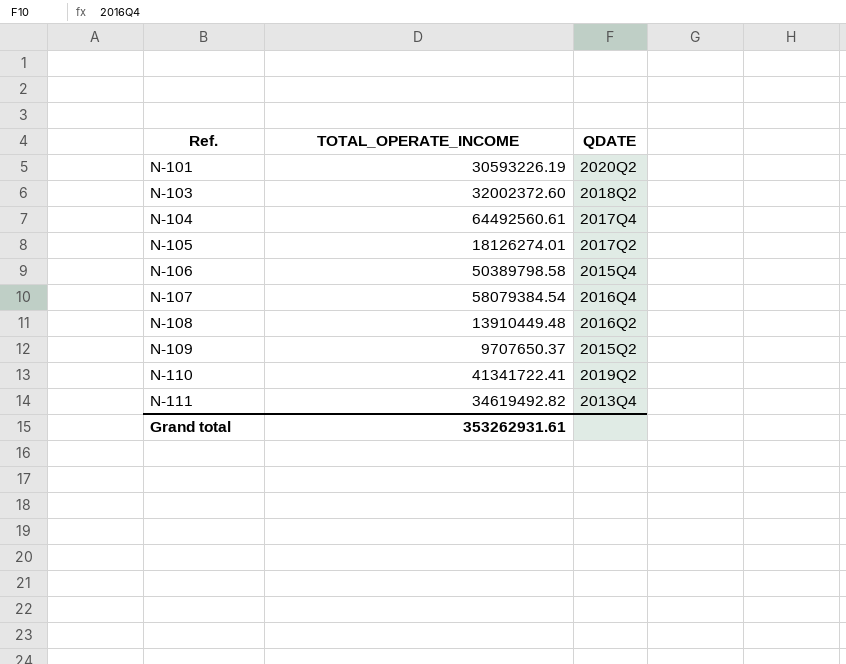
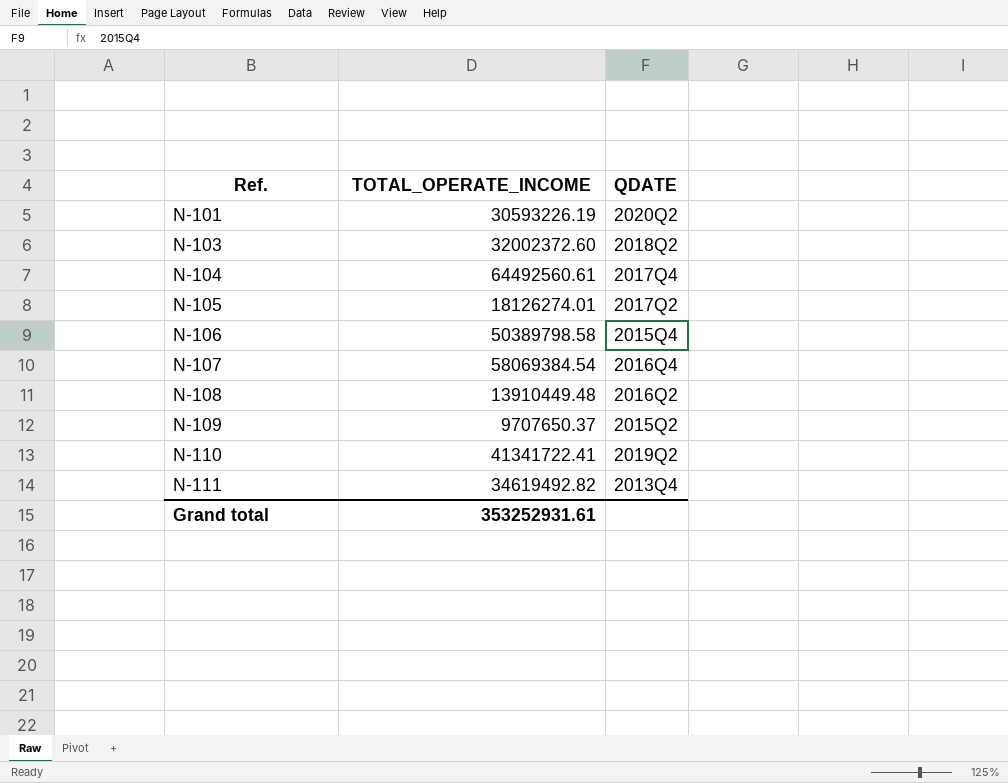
N-107 | TOTAL_OPERATE_INCOME: 58079384.54 -> 58069384.54
Grand total | TOTAL_OPERATE_INCOME: 353262931.61 -> 353252931.61

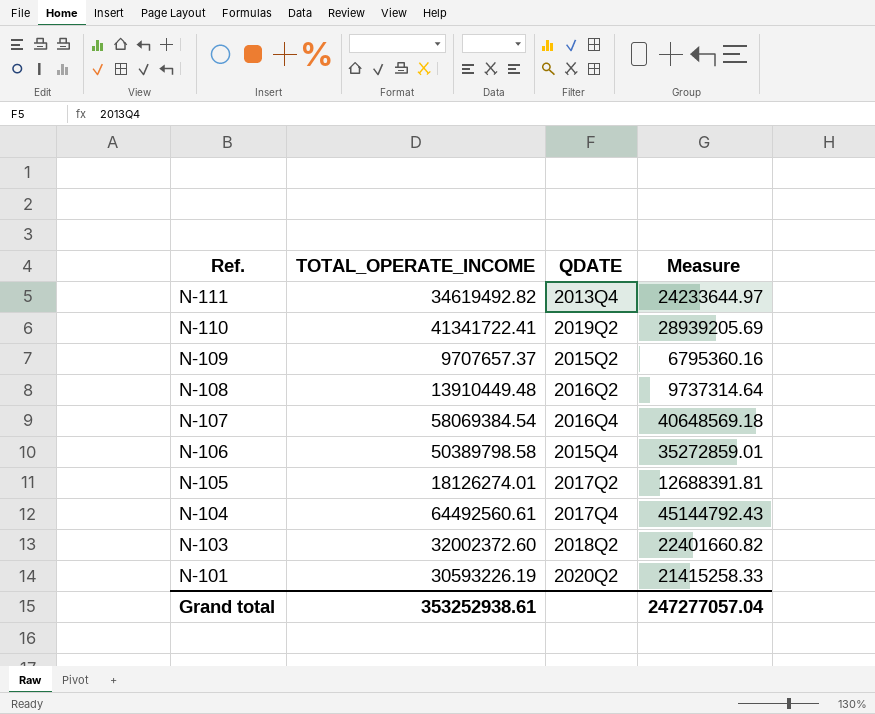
row order: Ref. ascending -> Ref. descending
column Measure | formula: none -> [TOTAL_OPERATE_INCOME] * 0.7
N-109 | TOTAL_OPERATE_INCOME: 9707650.37 -> 9707657.37
Grand total | TOTAL_OPERATE_INCOME: 353252931.61 -> 353252938.61

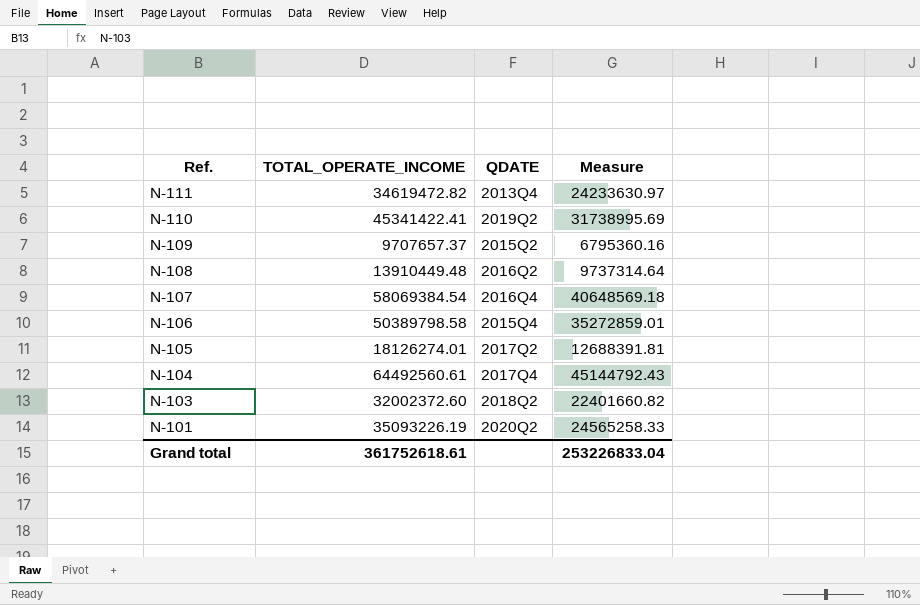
N-111 | TOTAL_OPERATE_INCOME: 34619492.82 -> 34619472.82
N-111 | Measure: 24233644.97 -> 24233630.97
N-110 | TOTAL_OPERATE_INCOME: 41341722.41 -> 45341422.41
N-110 | Measure: 28939205.69 -> 31738995.69
N-101 | TOTAL_OPERATE_INCOME: 30593226.19 -> 35093226.19
N-101 | Measure: 21415258.33 -> 24565258.33
Grand total | TOTAL_OPERATE_INCOME: 353252938.61 -> 361752618.61
Grand total | Measure: 247277057.04 -> 253226833.04

